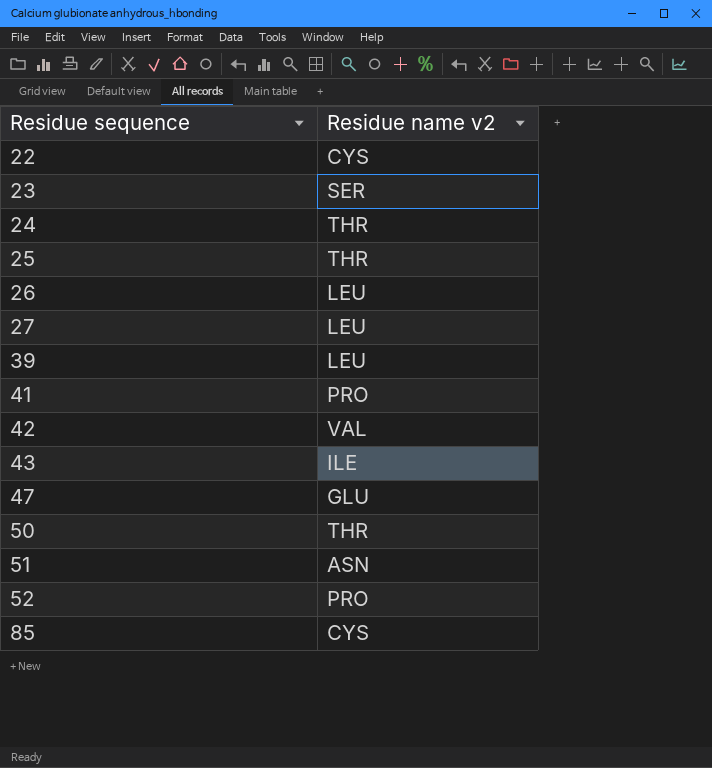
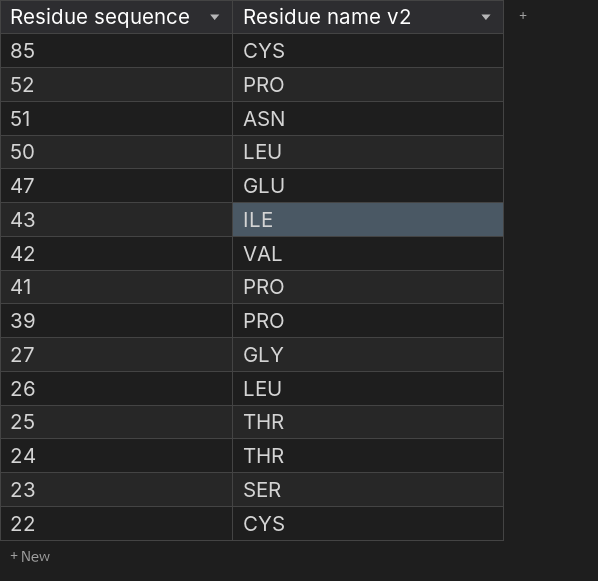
row order: Residue sequence ascending -> Residue sequence descending
50 | Residue name v2: THR -> LEU
39 | Residue name v2: LEU -> PRO
27 | Residue name v2: LEU -> GLY

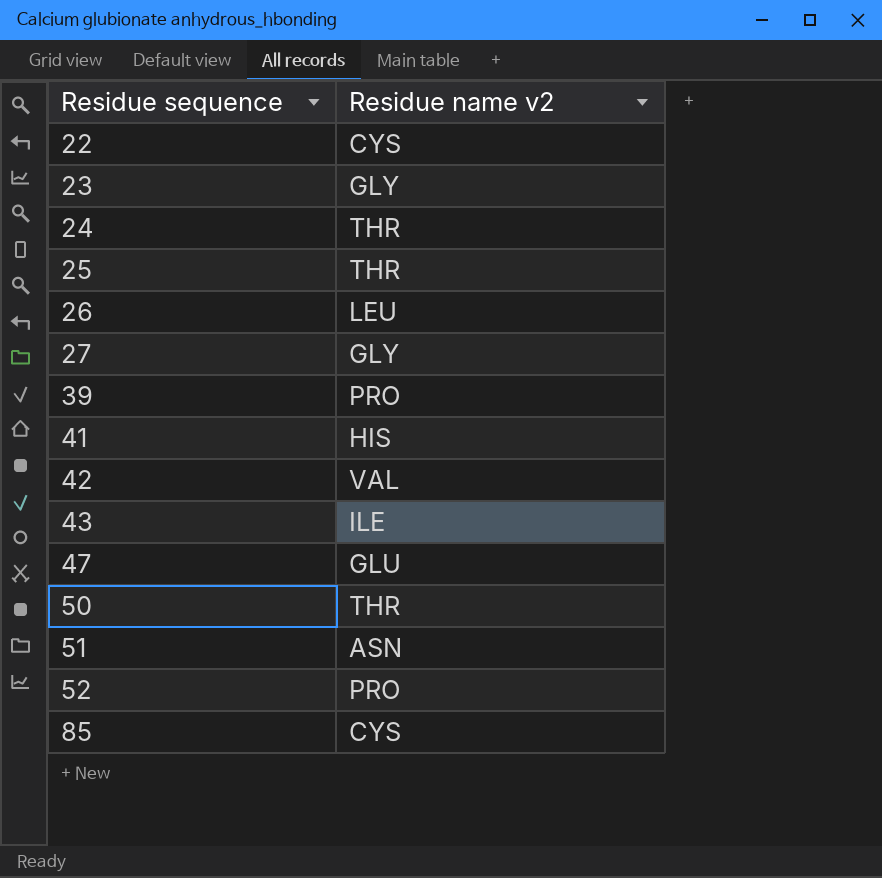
row order: Residue sequence descending -> Residue sequence ascending
23 | Residue name v2: SER -> GLY
41 | Residue name v2: PRO -> HIS
50 | Residue name v2: LEU -> THR

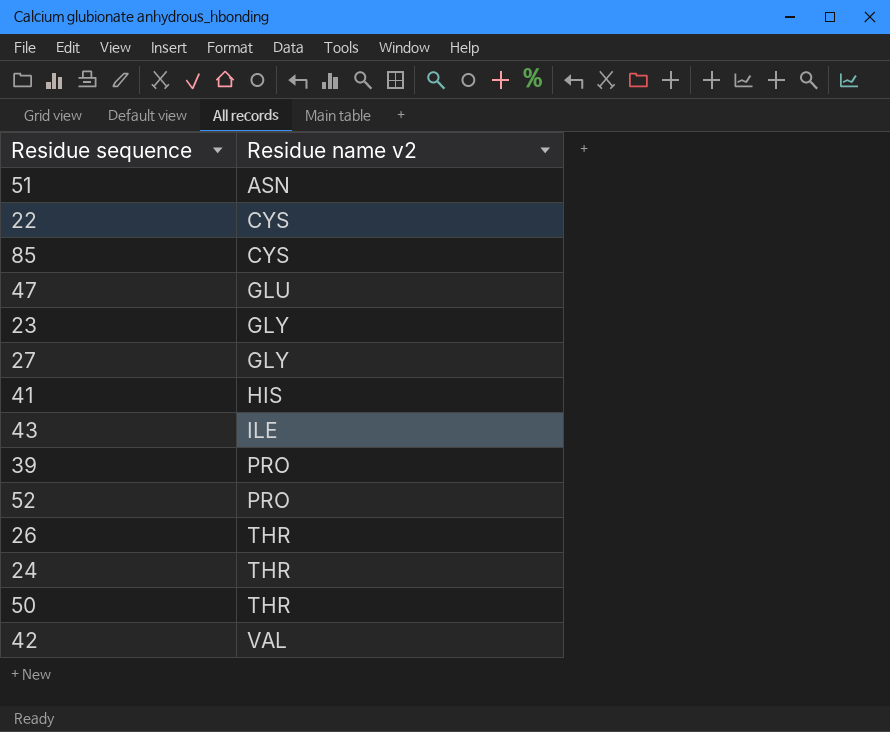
row order: Residue sequence ascending -> Residue name v2 ascending
row 25: THR -> none
26 | Residue name v2: LEU -> THR

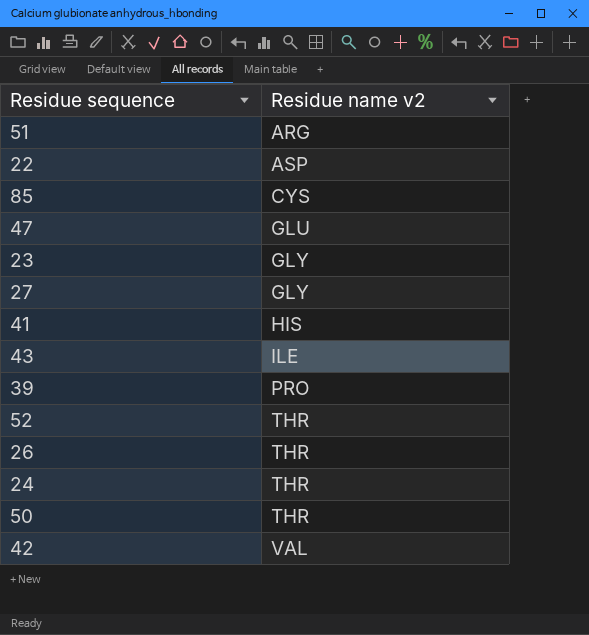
51 | Residue name v2: ASN -> ARG
22 | Residue name v2: CYS -> ASP
52 | Residue name v2: PRO -> THR

